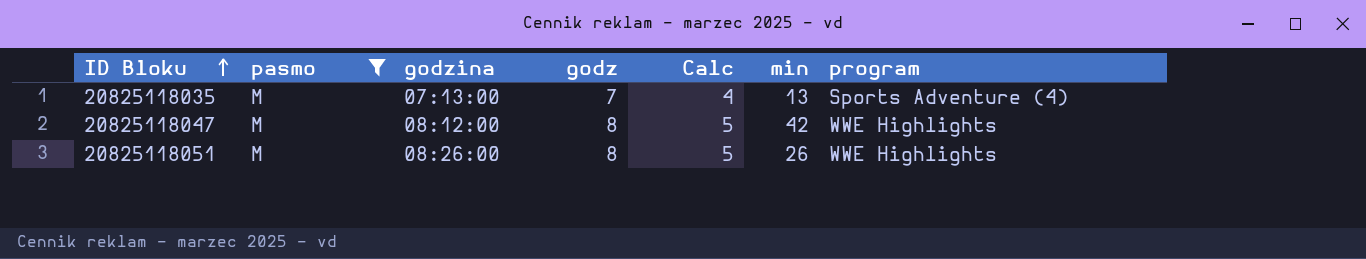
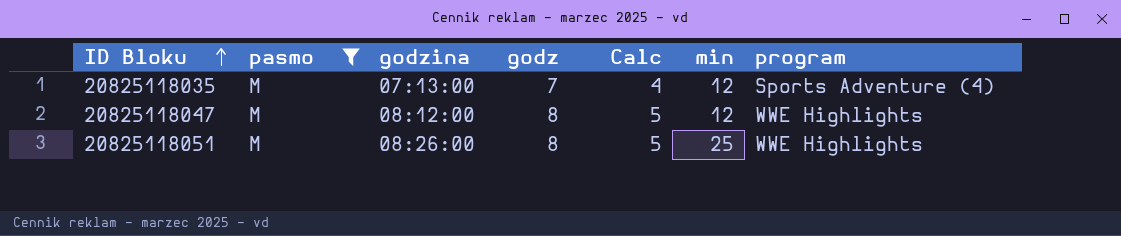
20825118035 | min: 13 -> 12
20825118047 | min: 42 -> 12
20825118051 | min: 26 -> 25

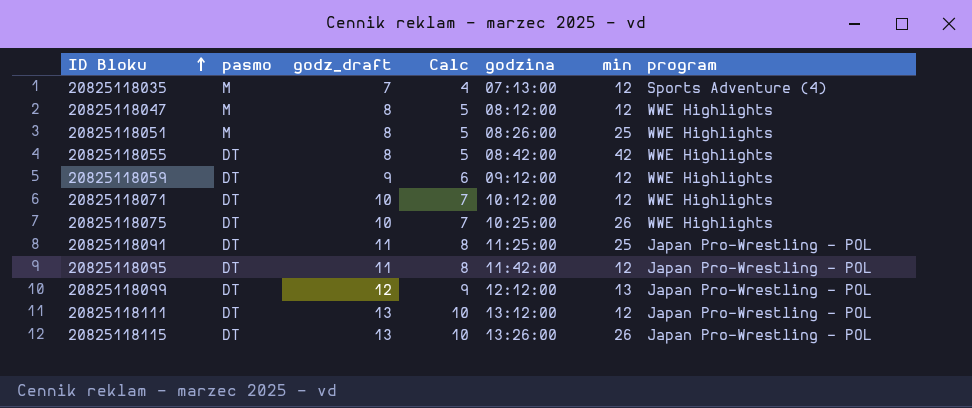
filter: pasmo = M -> none
column name: godz -> godz_draft
column godzina | position: 3 -> 5

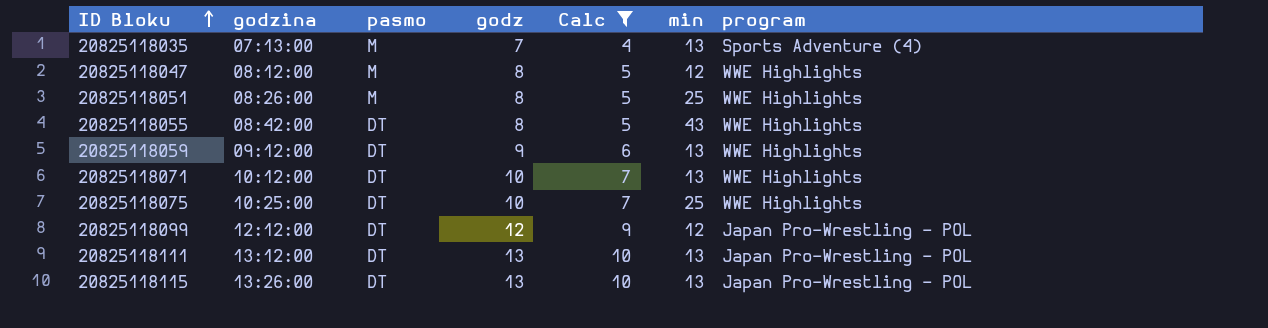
filter: none -> Calc != 8
column godzina | position: 5 -> 2
column name: godz_draft -> godz
20825118035 | min: 12 -> 13
20825118055 | min: 42 -> 43
20825118059 | min: 12 -> 13
20825118071 | min: 12 -> 13
20825118075 | min: 26 -> 25
20825118099 | min: 13 -> 12
20825118111 | min: 12 -> 13
20825118115 | min: 26 -> 13

